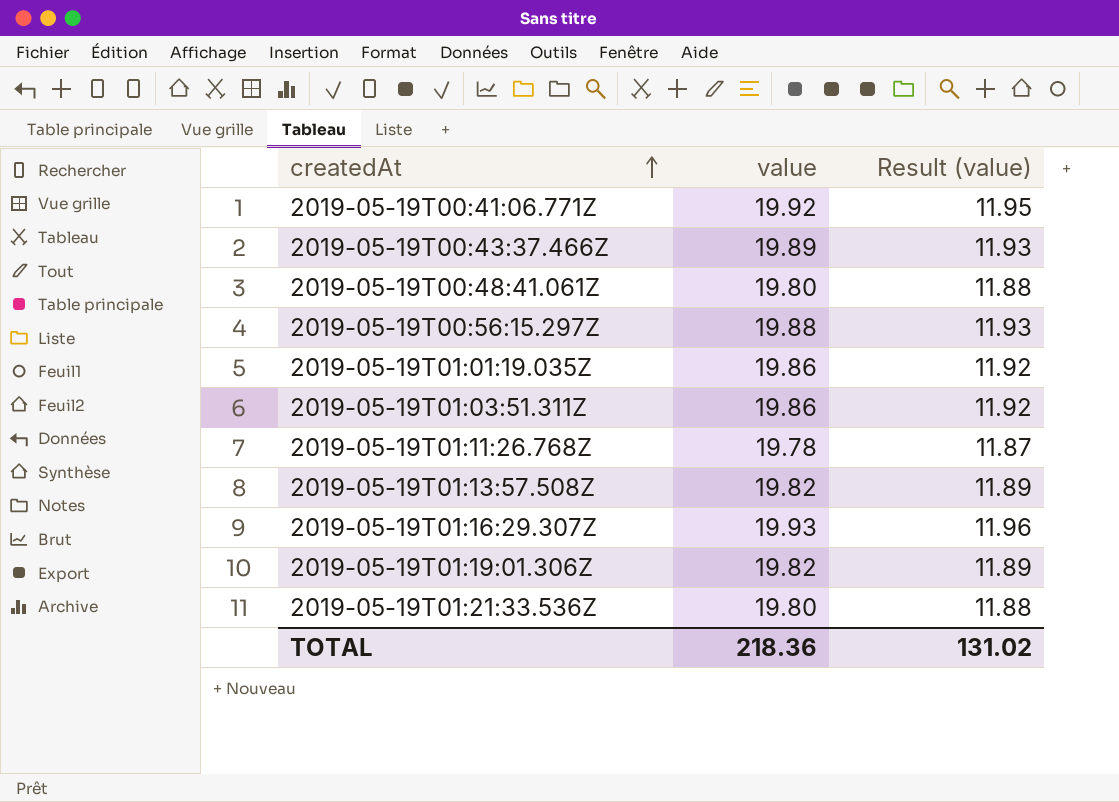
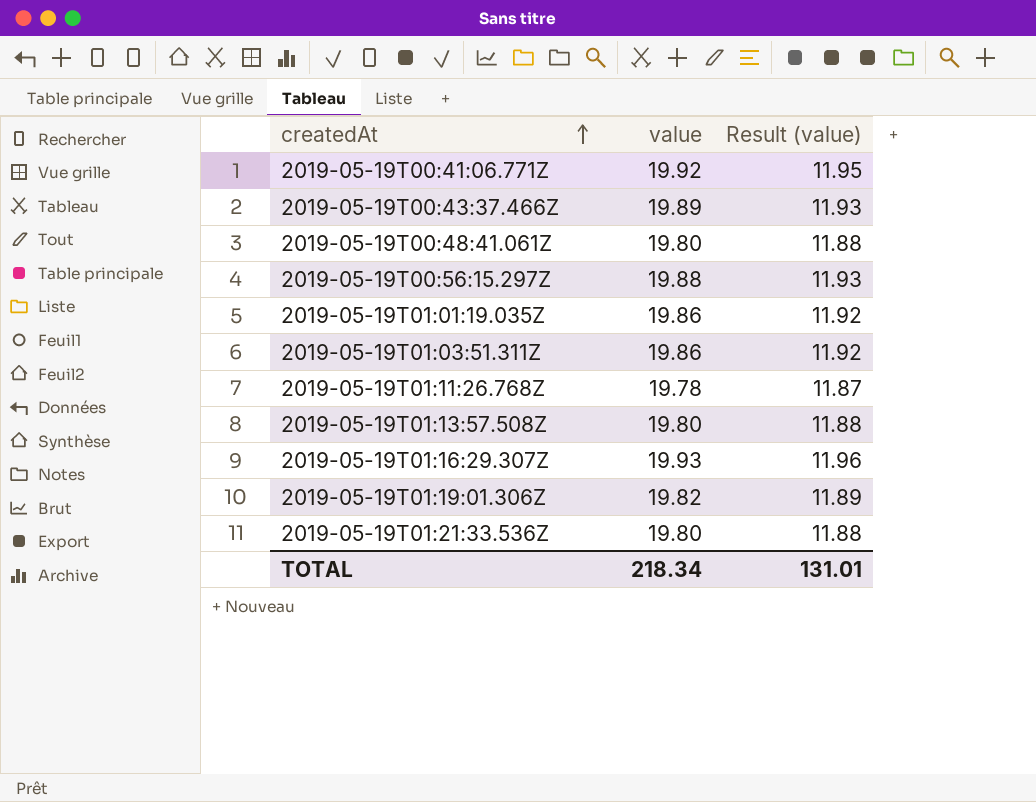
2019-05-19T01:13:57.508Z | value: 19.82 -> 19.80
2019-05-19T01:13:57.508Z | Result (value): 11.89 -> 11.88
TOTAL | value: 218.36 -> 218.34
TOTAL | Result (value): 131.02 -> 131.01

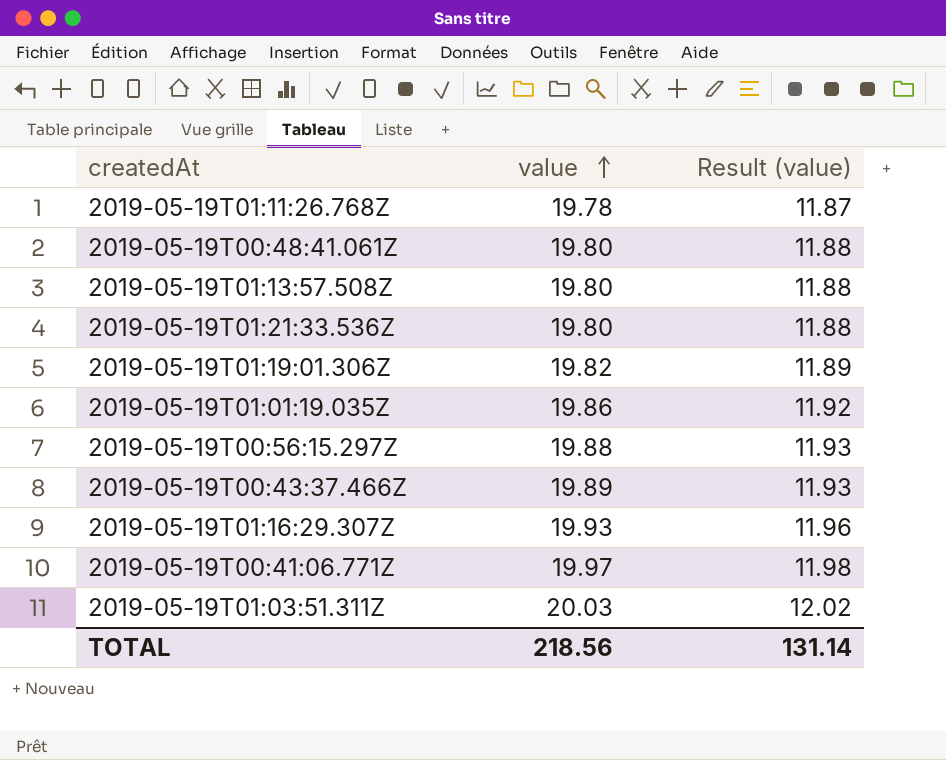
row order: createdAt ascending -> value ascending
2019-05-19T00:41:06.771Z | value: 19.92 -> 19.97
2019-05-19T00:41:06.771Z | Result (value): 11.95 -> 11.98
2019-05-19T01:03:51.311Z | value: 19.86 -> 20.03
2019-05-19T01:03:51.311Z | Result (value): 11.92 -> 12.02
TOTAL | value: 218.34 -> 218.56
TOTAL | Result (value): 131.01 -> 131.14

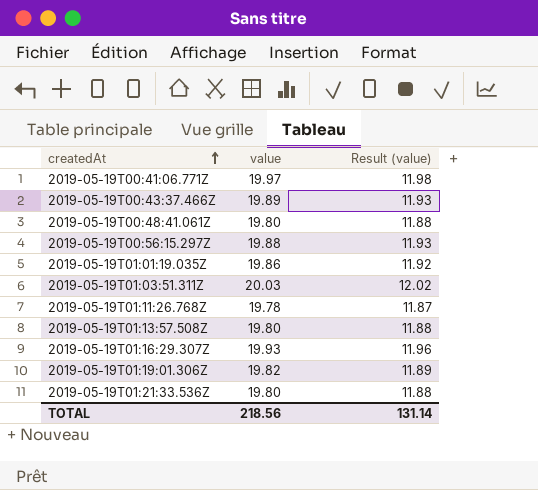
row order: value ascending -> createdAt ascending

